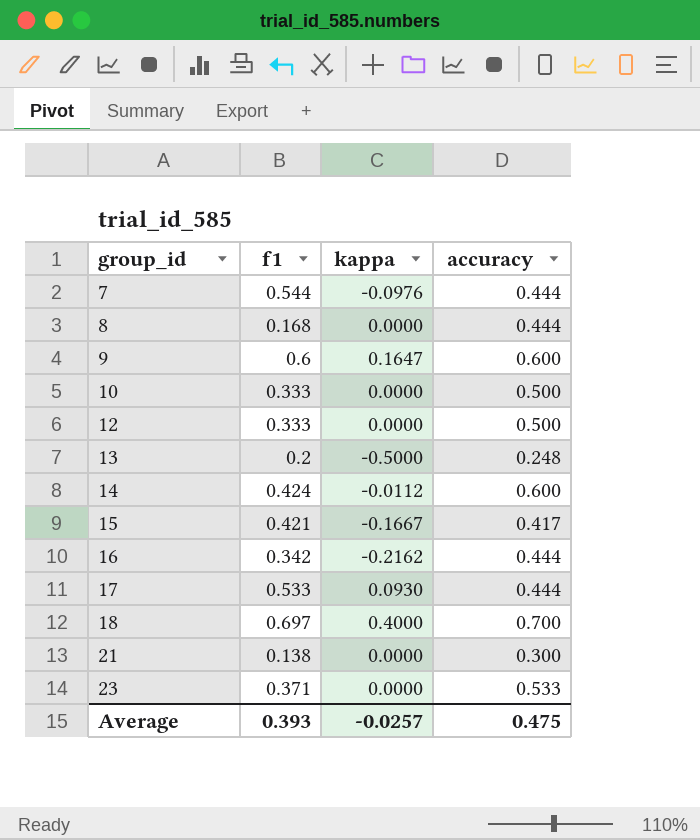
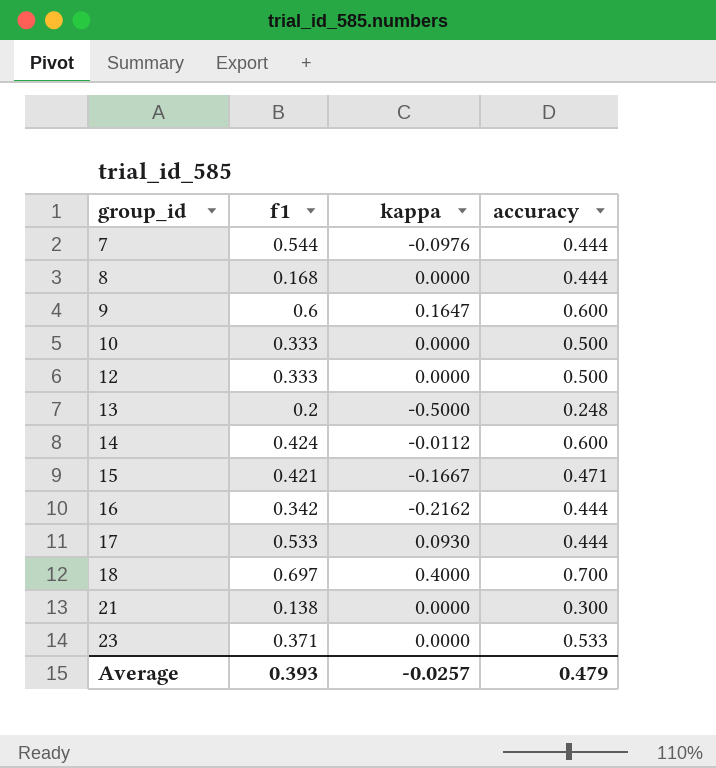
15 | accuracy: 0.417 -> 0.471
Average | accuracy: 0.475 -> 0.479

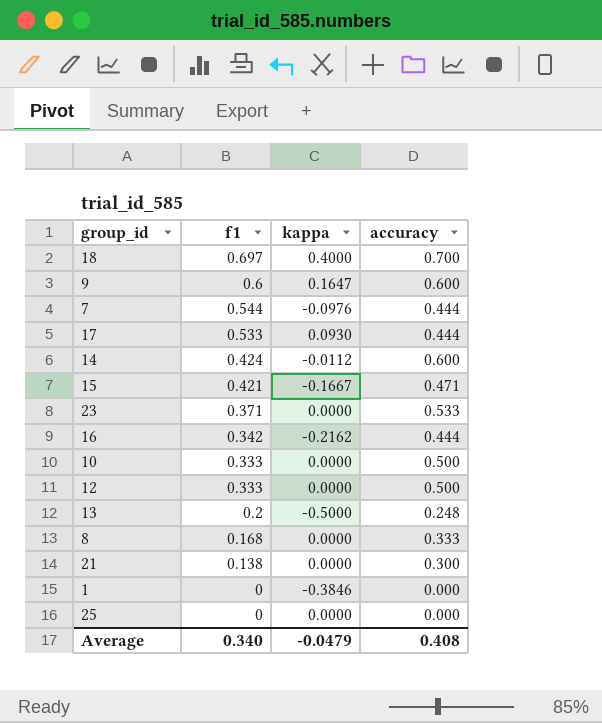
row order: group_id ascending -> f1 descending
8 | accuracy: 0.444 -> 0.333
row 1: none -> 0 | -0.3846 | 0.000
row 25: none -> 0 | 0.0000 | 0.000
Average | f1: 0.393 -> 0.340
Average | kappa: -0.0257 -> -0.0479
Average | accuracy: 0.479 -> 0.408

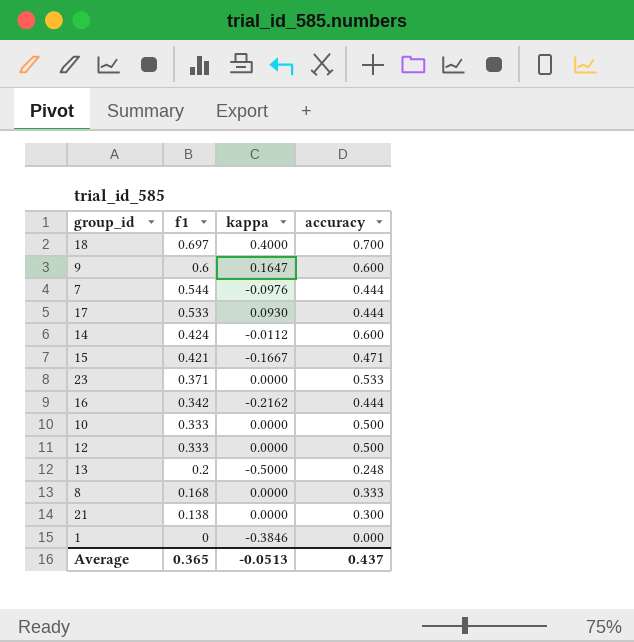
row 25: 0 | 0.0000 | 0.000 -> none
Average | f1: 0.340 -> 0.365
Average | kappa: -0.0479 -> -0.0513
Average | accuracy: 0.408 -> 0.437

